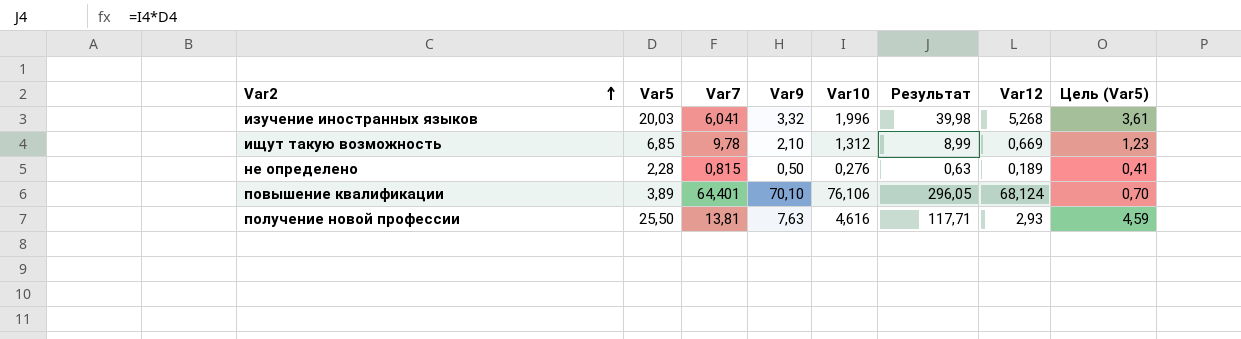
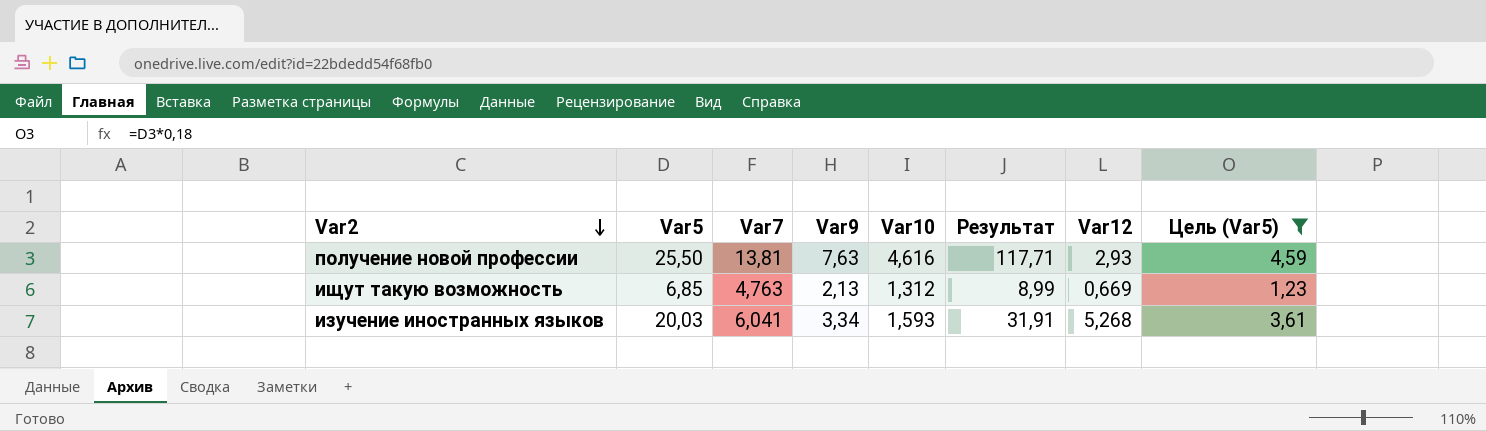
filter: none -> Цель (Var5) >= 1,23
row order: Var2 ascending -> Var2 descending
ищут такую возможность | Var7: 9,78 -> 4,763
ищут такую возможность | Var9: 2,10 -> 2,13
изучение иностранных языков | Var9: 3,32 -> 3,34
изучение иностранных языков | Var10: 1,996 -> 1,593
изучение иностранных языков | Результат: 39,98 -> 31,91

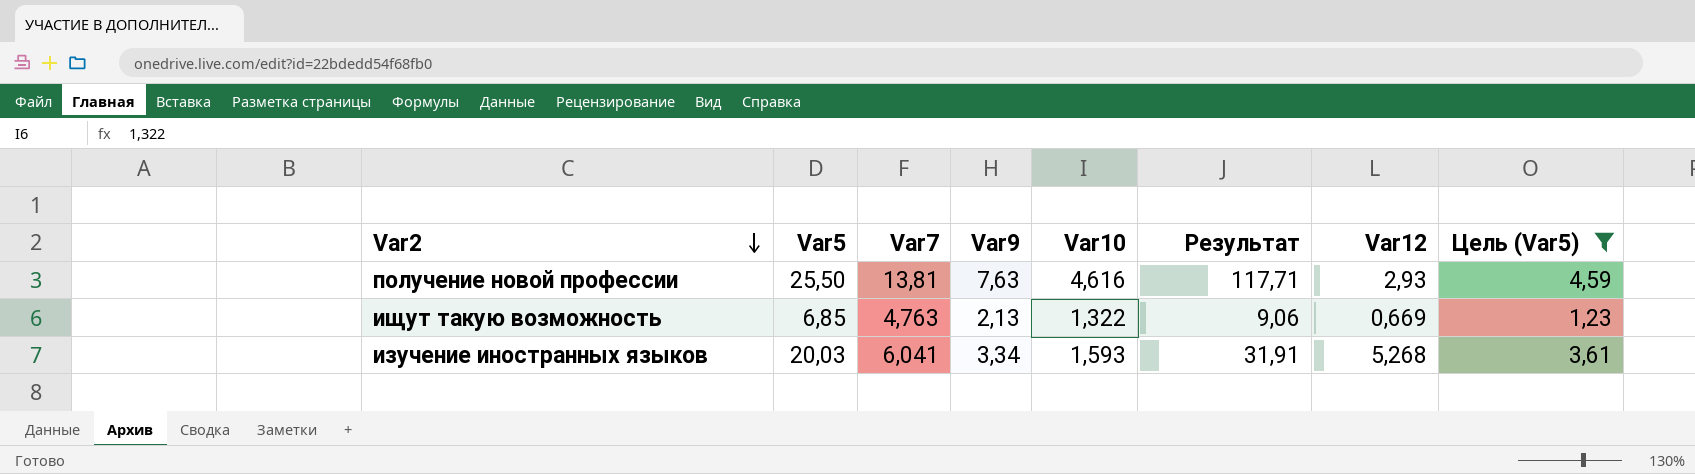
ищут такую возможность | Var10: 1,312 -> 1,322
ищут такую возможность | Результат: 8,99 -> 9,06

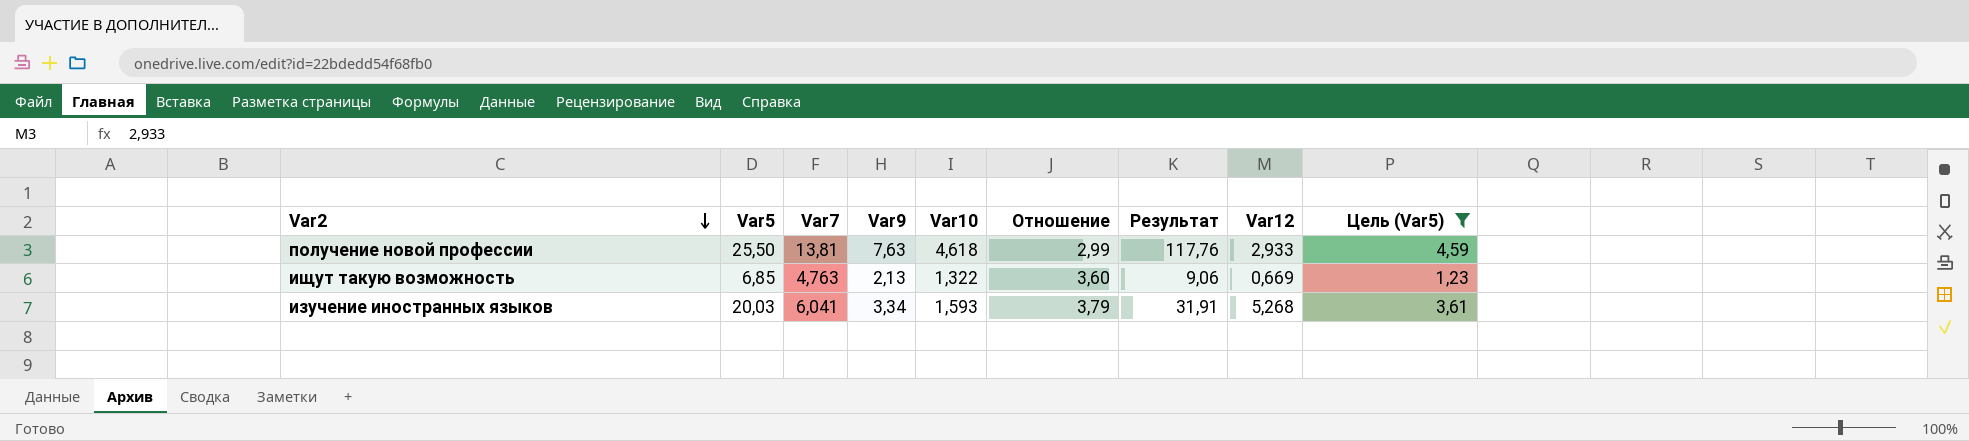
column Отношение | formula: none -> [Var7] / [Var10]
получение новой профессии | Var10: 4,616 -> 4,618
получение новой профессии | Результат: 117,71 -> 117,76
получение новой профессии | Var12: 2,93 -> 2,933

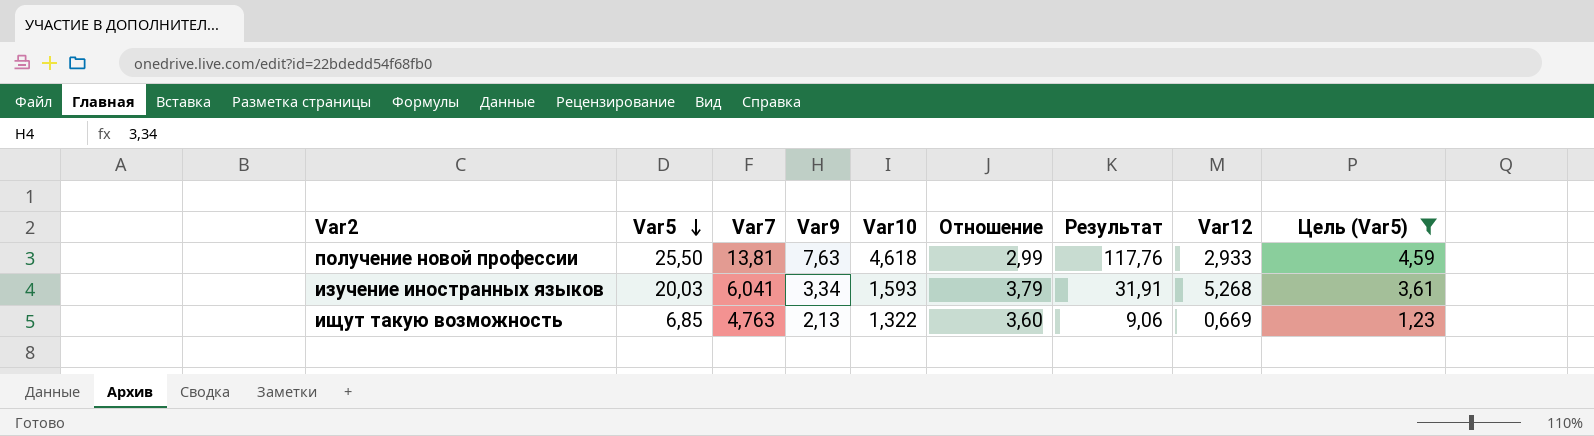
row order: Var2 descending -> Var5 descending

